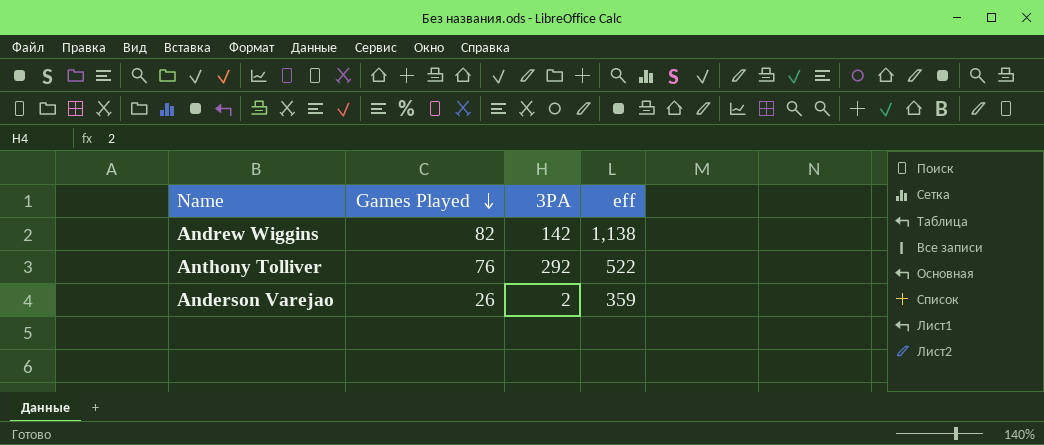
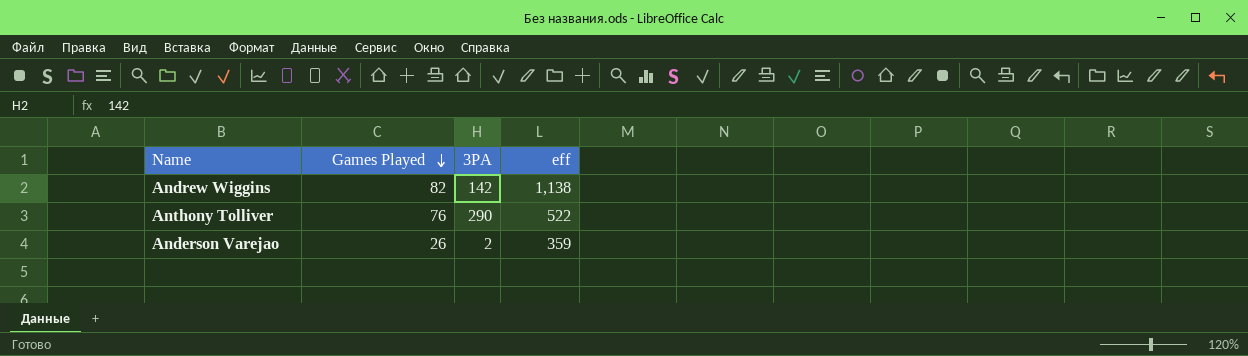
Anthony Tolliver | 3PA: 292 -> 290

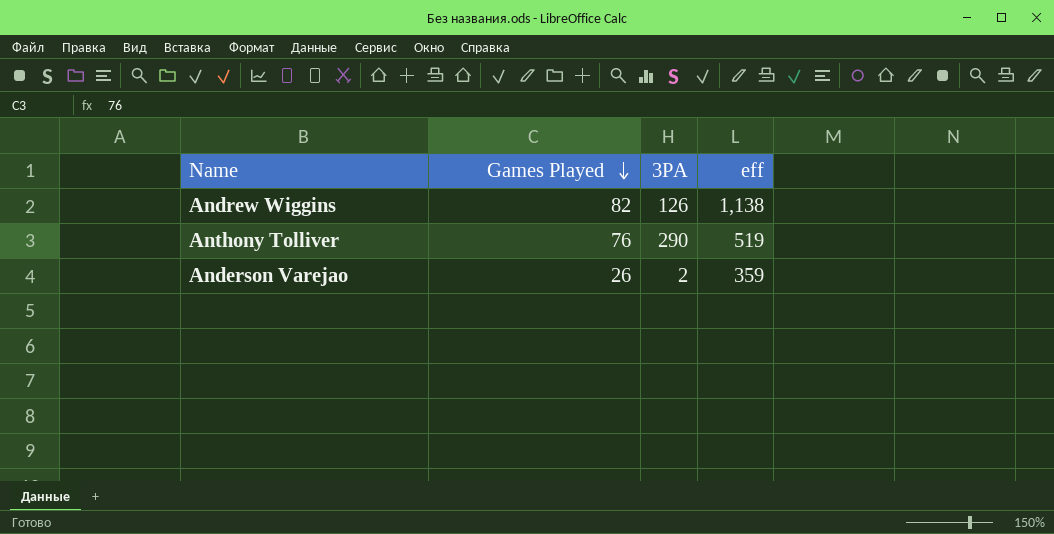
Andrew Wiggins | 3PA: 142 -> 126
Anthony Tolliver | eff: 522 -> 519

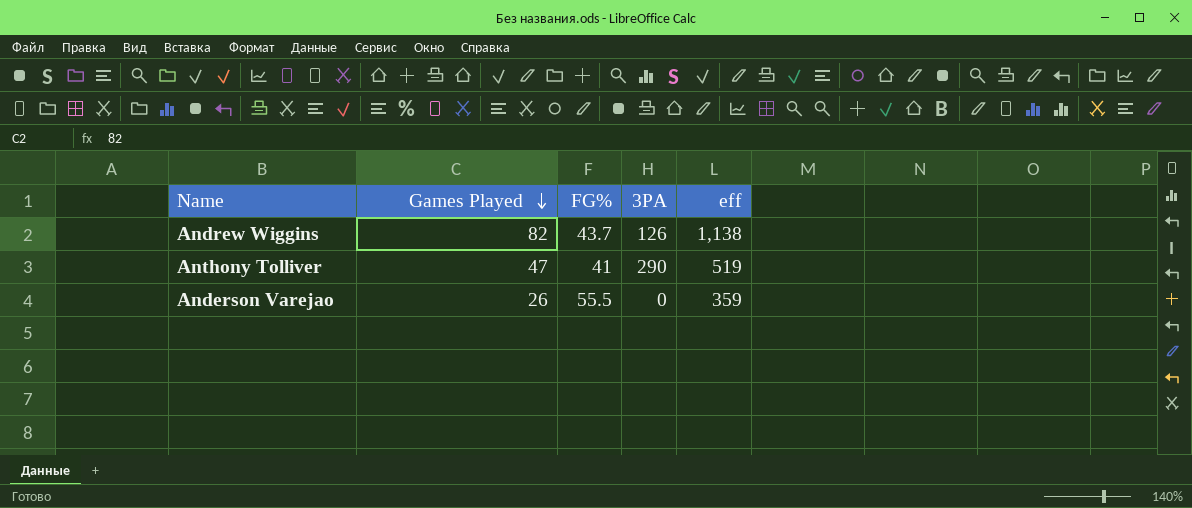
column FG% | position: none -> 3
Anthony Tolliver | Games Played: 76 -> 47
Anderson Varejao | 3PA: 2 -> 0

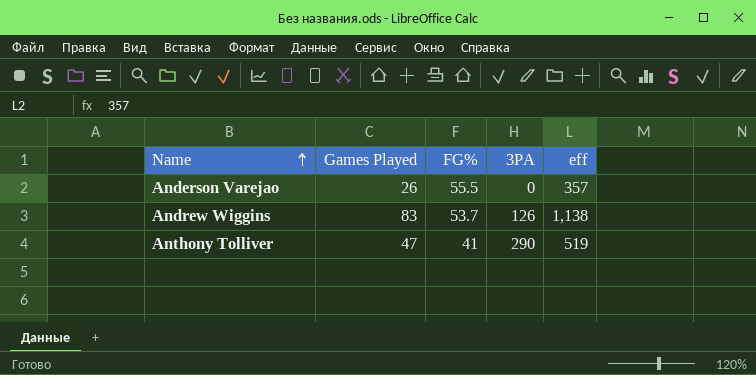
row order: Games Played descending -> Name ascending
Anderson Varejao | eff: 359 -> 357
Andrew Wiggins | Games Played: 82 -> 83
Andrew Wiggins | FG%: 43.7 -> 53.7

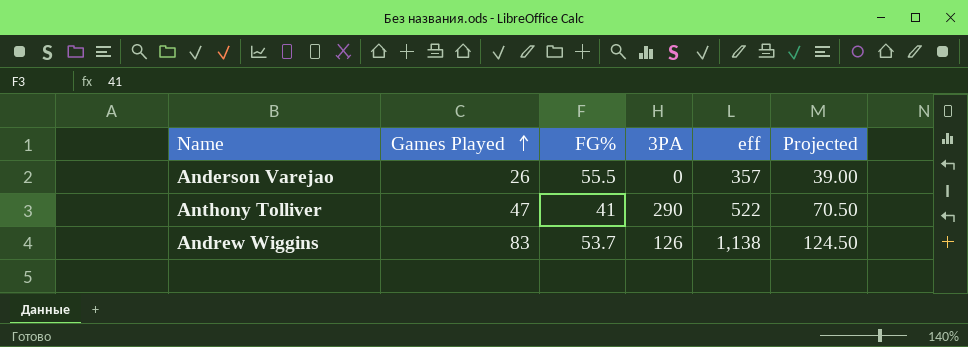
row order: Name ascending -> Games Played ascending
column Projected | formula: none -> [Games Played] * 1.5
Anthony Tolliver | eff: 519 -> 522

